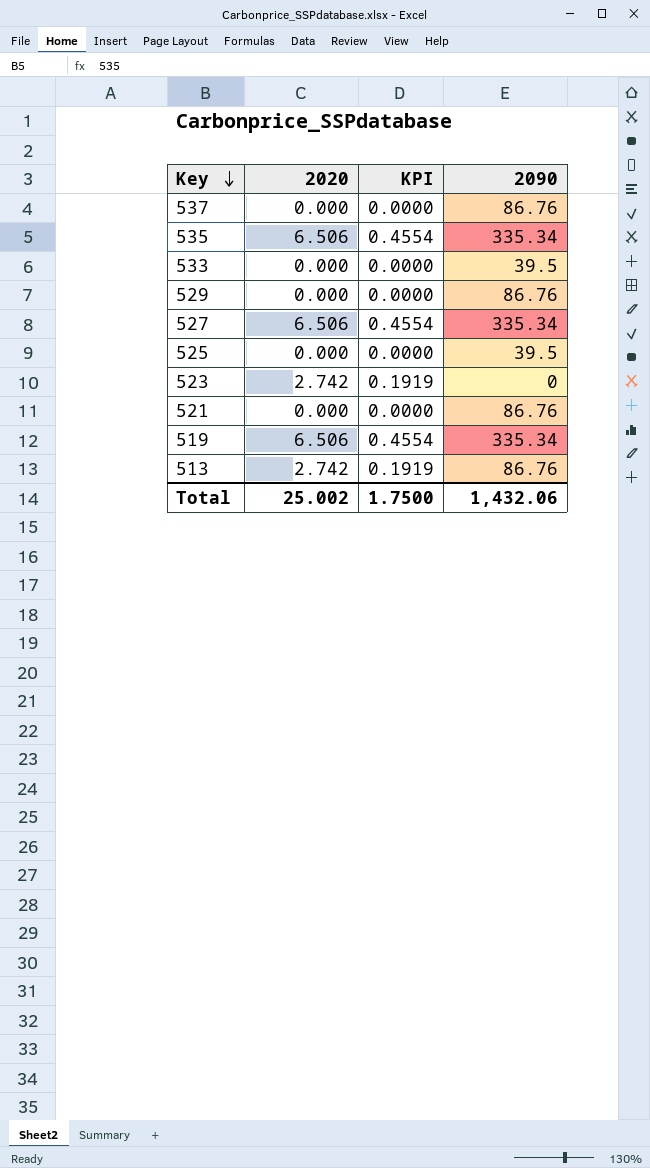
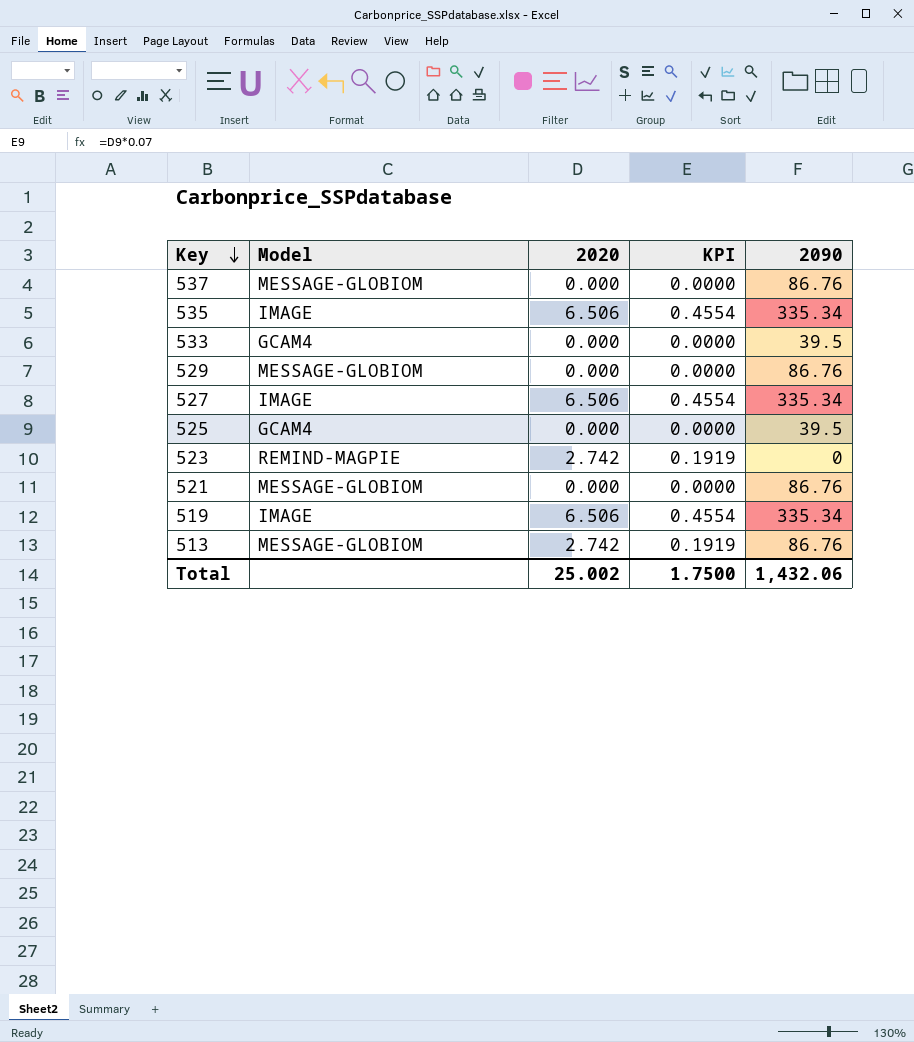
column Model | position: none -> 2

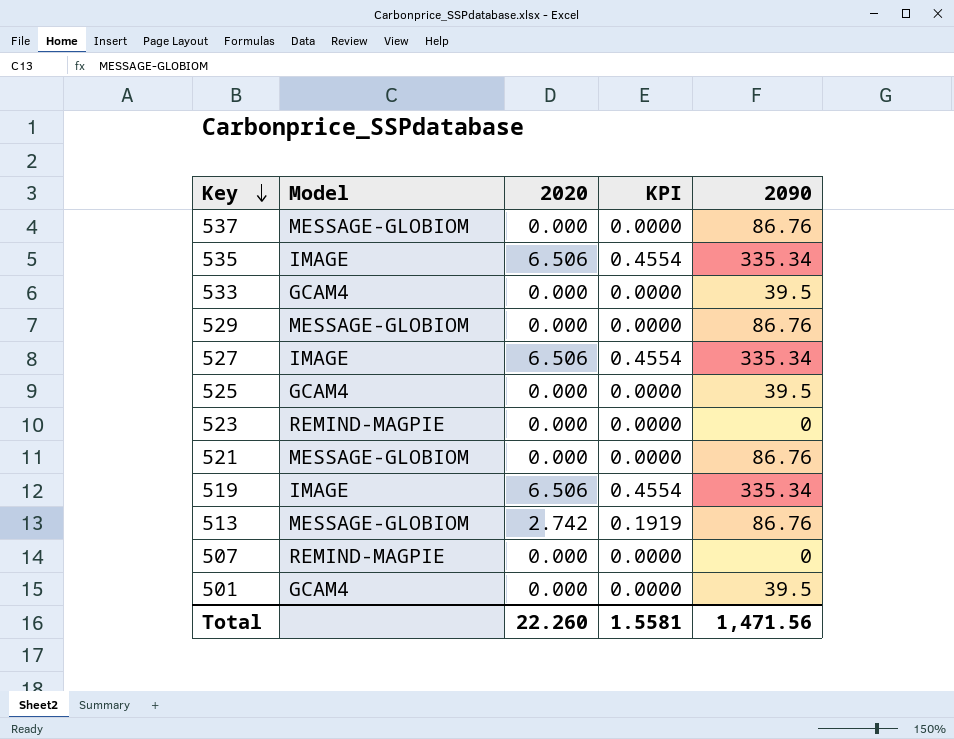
523 | 2020: 2.742 -> 0.000
523 | KPI: 0.1919 -> 0.0000
row 507: none -> REMIND-MAGPIE | 0.000 | 0.0000 | 0
row 501: none -> GCAM4 | 0.000 | 0.0000 | 39.5
Total | 2020: 25.002 -> 22.260
Total | KPI: 1.7500 -> 1.5581
Total | 2090: 1,432.06 -> 1,471.56

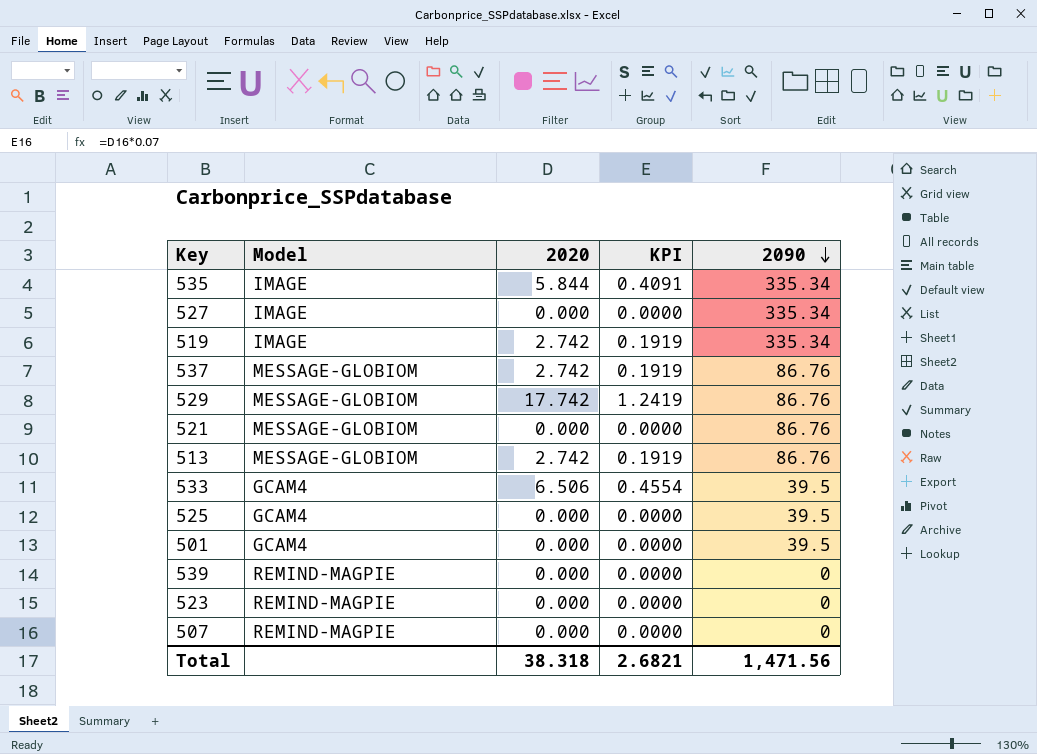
row order: Key descending -> 2090 descending
535 | 2020: 6.506 -> 5.844
535 | KPI: 0.4554 -> 0.4091
527 | 2020: 6.506 -> 0.000
527 | KPI: 0.4554 -> 0.0000
519 | 2020: 6.506 -> 2.742
519 | KPI: 0.4554 -> 0.1919
537 | 2020: 0.000 -> 2.742
537 | KPI: 0.0000 -> 0.1919
529 | 2020: 0.000 -> 17.742
529 | KPI: 0.0000 -> 1.2419
533 | 2020: 0.000 -> 6.506
533 | KPI: 0.0000 -> 0.4554
row 539: none -> REMIND-MAGPIE | 0.000 | 0.0000 | 0
Total | 2020: 22.260 -> 38.318
Total | KPI: 1.5581 -> 2.6821

